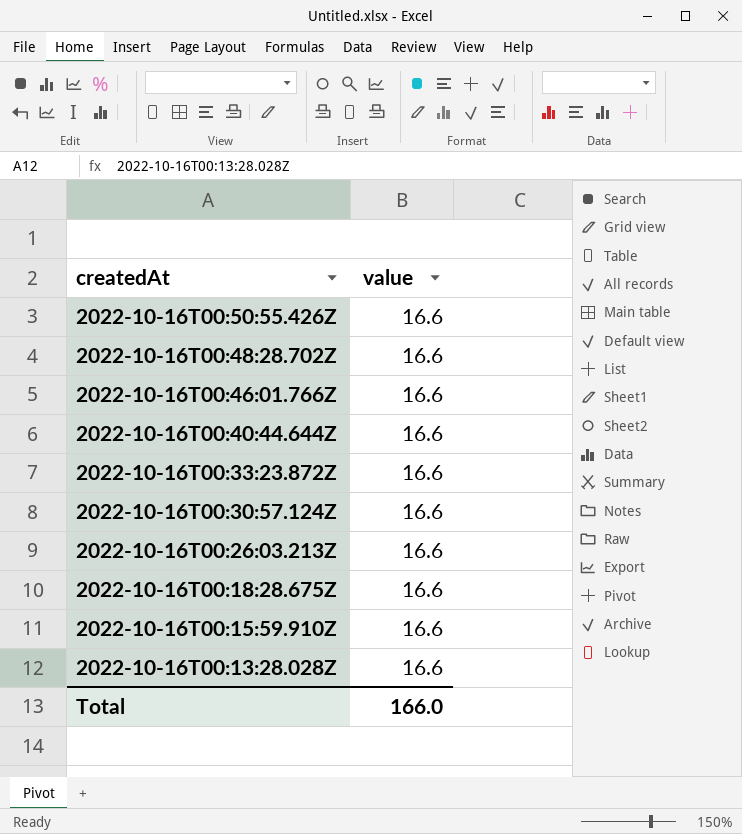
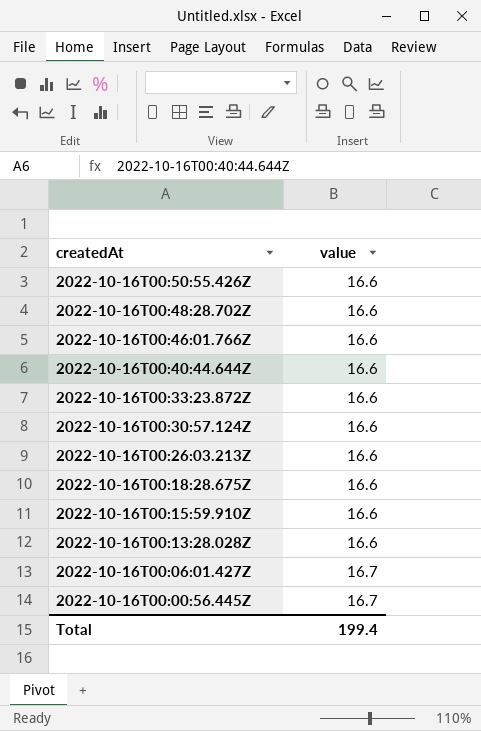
row 2022-10-16T00:06:01.427Z: none -> 16.7
row 2022-10-16T00:00:56.445Z: none -> 16.7
Total | value: 166.0 -> 199.4

